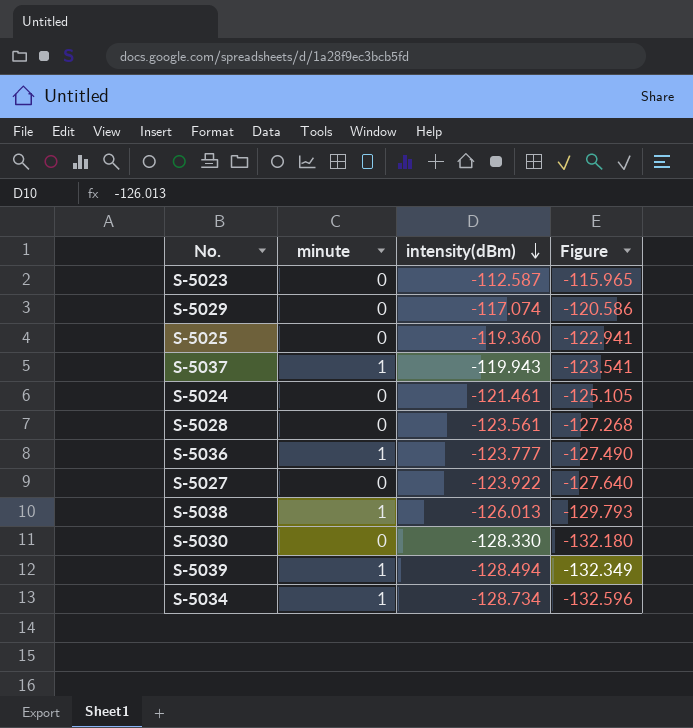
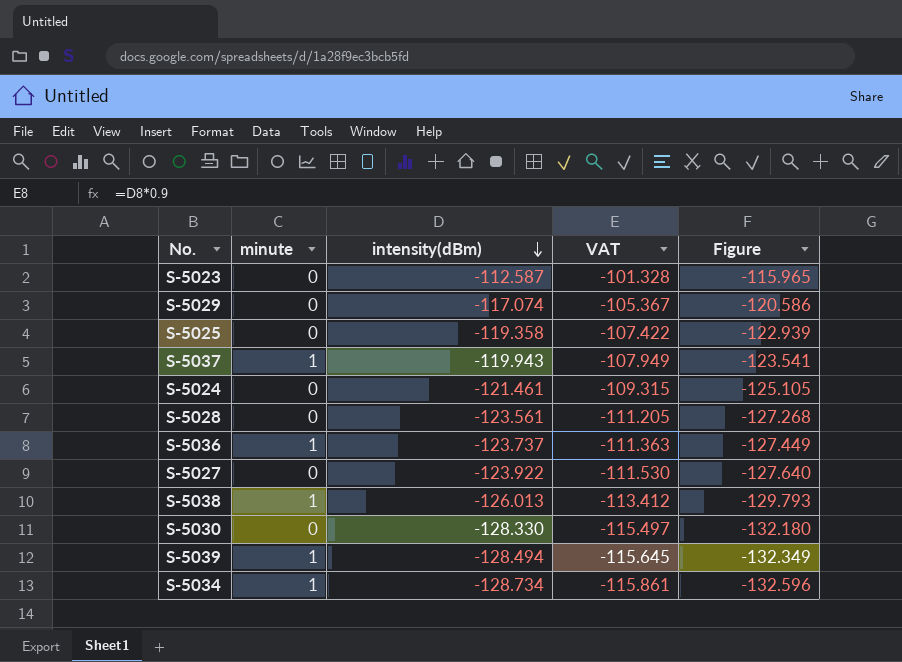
column VAT | formula: none -> [intensity(dBm)] * 0.9
S-5025 | intensity(dBm): -119.360 -> -119.358
S-5025 | Figure: -122.941 -> -122.939
S-5036 | intensity(dBm): -123.777 -> -123.737
S-5036 | Figure: -127.490 -> -127.449

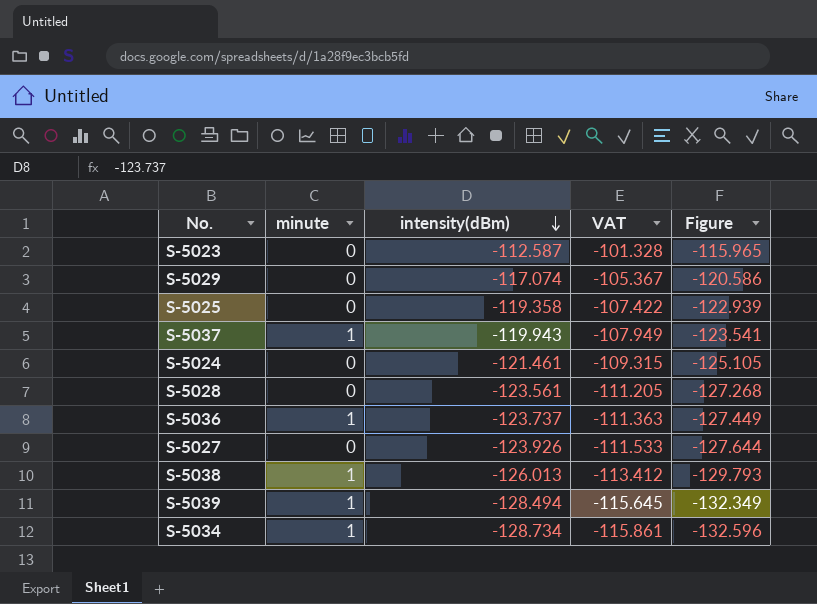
row S-5030: 0 | -128.330 | -115.497 | -132.180 -> none
S-5027 | intensity(dBm): -123.922 -> -123.926
S-5027 | VAT: -111.530 -> -111.533
S-5027 | Figure: -127.640 -> -127.644

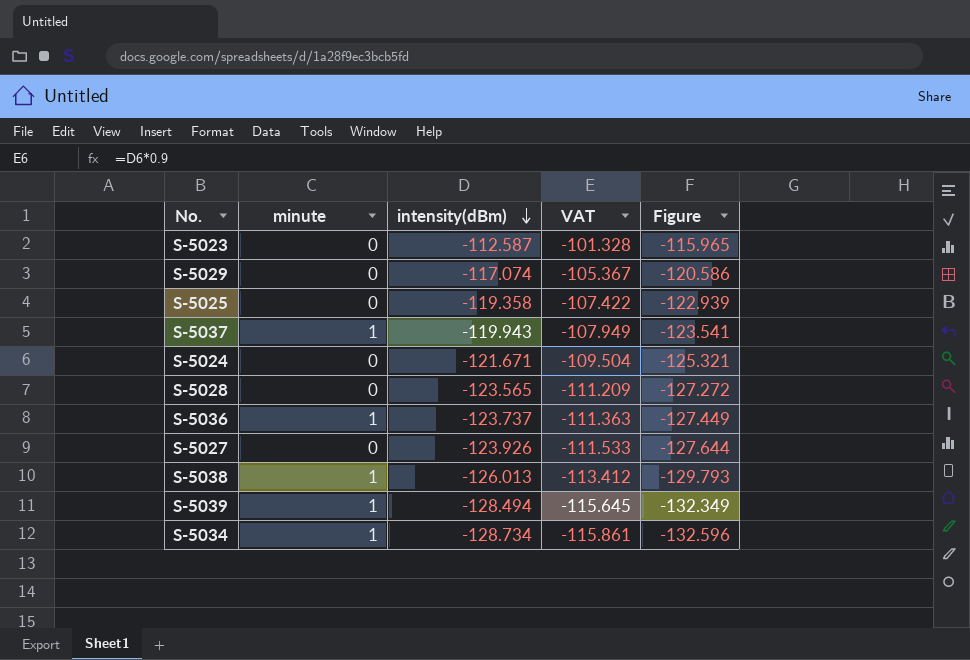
S-5024 | intensity(dBm): -121.461 -> -121.671
S-5024 | VAT: -109.315 -> -109.504
S-5024 | Figure: -125.105 -> -125.321
S-5028 | intensity(dBm): -123.561 -> -123.565
S-5028 | VAT: -111.205 -> -111.209
S-5028 | Figure: -127.268 -> -127.272

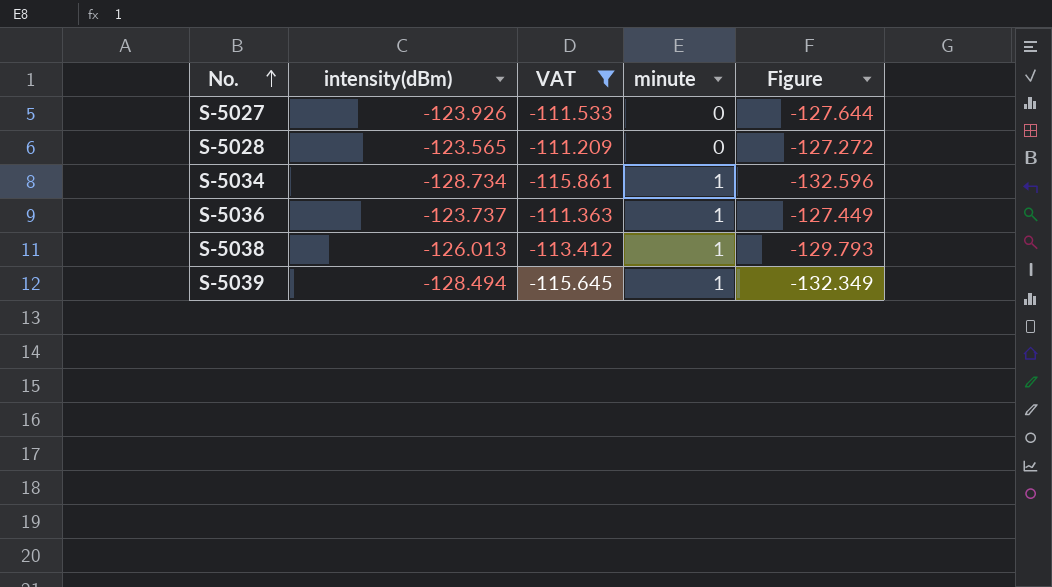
filter: none -> VAT <= -111.209
row order: intensity(dBm) descending -> No. ascending
column minute | position: 2 -> 4

